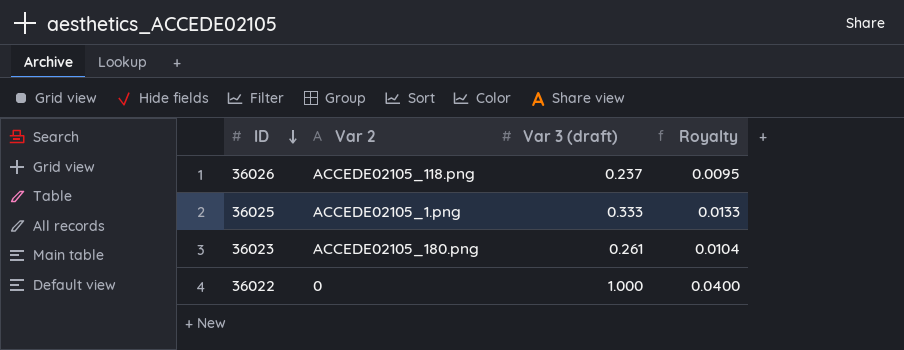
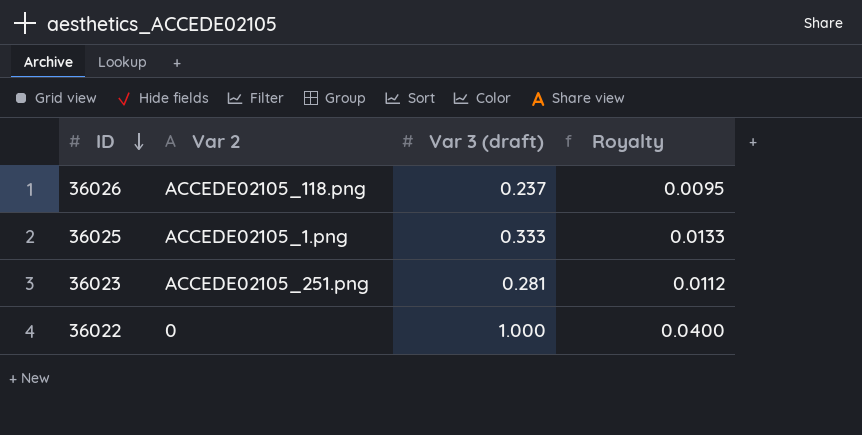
36023 | Var 2: ACCEDE02105_180.png -> ACCEDE02105_251.png
36023 | Var 3 (draft): 0.261 -> 0.281
36023 | Royalty: 0.0104 -> 0.0112

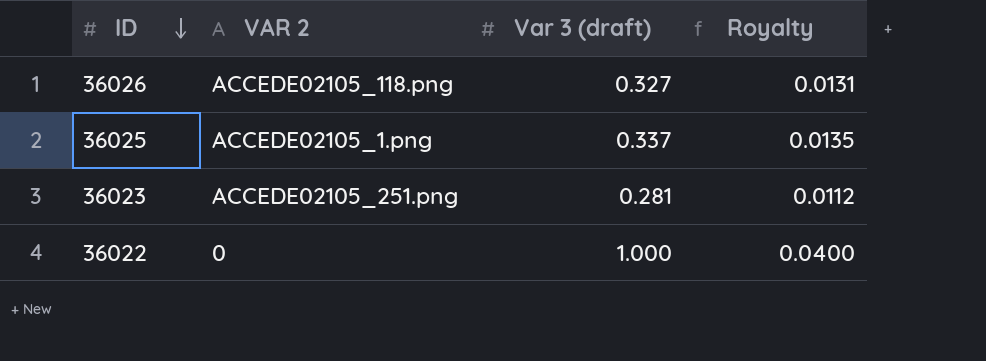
column name: Var 2 -> VAR 2
36026 | Var 3 (draft): 0.237 -> 0.327
36026 | Royalty: 0.0095 -> 0.0131
36025 | Var 3 (draft): 0.333 -> 0.337
36025 | Royalty: 0.0133 -> 0.0135

